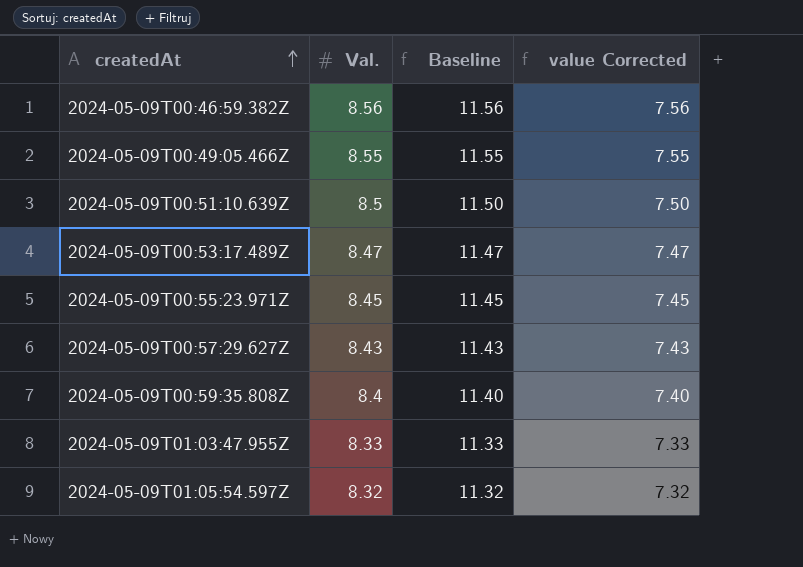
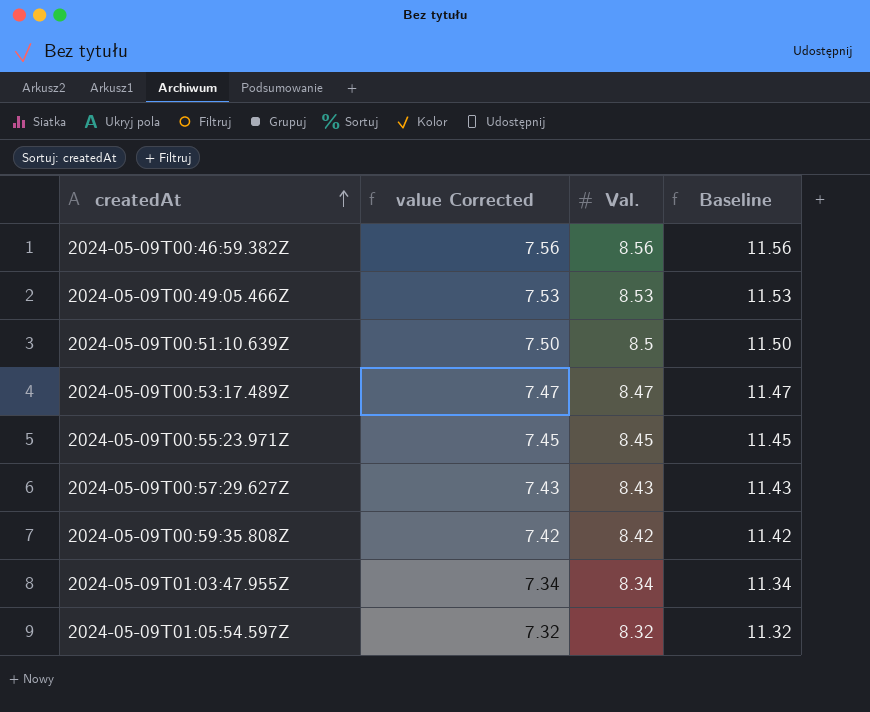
column value Corrected | position: 4 -> 2
2024-05-09T00:49:05.466Z | value Corrected: 7.55 -> 7.53
2024-05-09T00:49:05.466Z | Val.: 8.55 -> 8.53
2024-05-09T00:49:05.466Z | Baseline: 11.55 -> 11.53
2024-05-09T00:59:35.808Z | value Corrected: 7.40 -> 7.42
2024-05-09T00:59:35.808Z | Val.: 8.4 -> 8.42
2024-05-09T00:59:35.808Z | Baseline: 11.40 -> 11.42
2024-05-09T01:03:47.955Z | value Corrected: 7.33 -> 7.34
2024-05-09T01:03:47.955Z | Val.: 8.33 -> 8.34
2024-05-09T01:03:47.955Z | Baseline: 11.33 -> 11.34

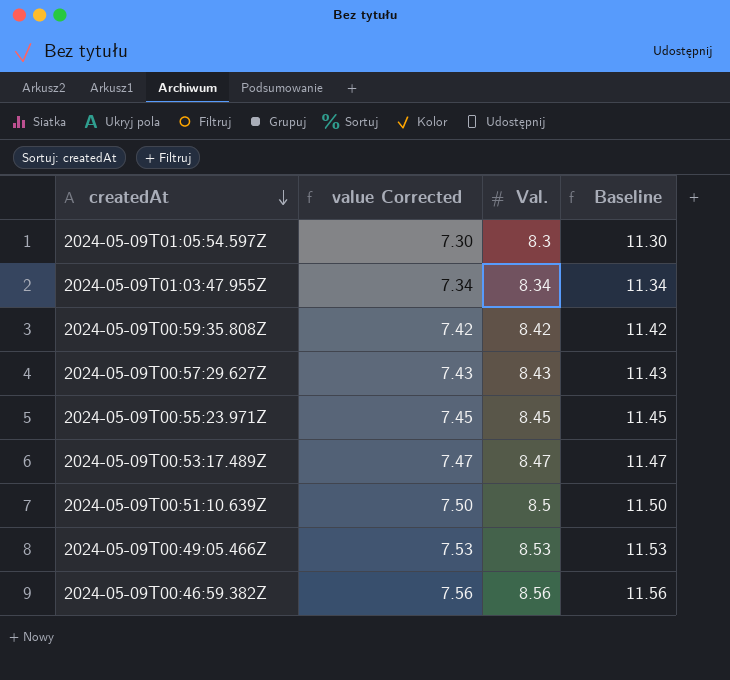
row order: createdAt ascending -> createdAt descending
2024-05-09T01:05:54.597Z | value Corrected: 7.32 -> 7.30
2024-05-09T01:05:54.597Z | Val.: 8.32 -> 8.3
2024-05-09T01:05:54.597Z | Baseline: 11.32 -> 11.30

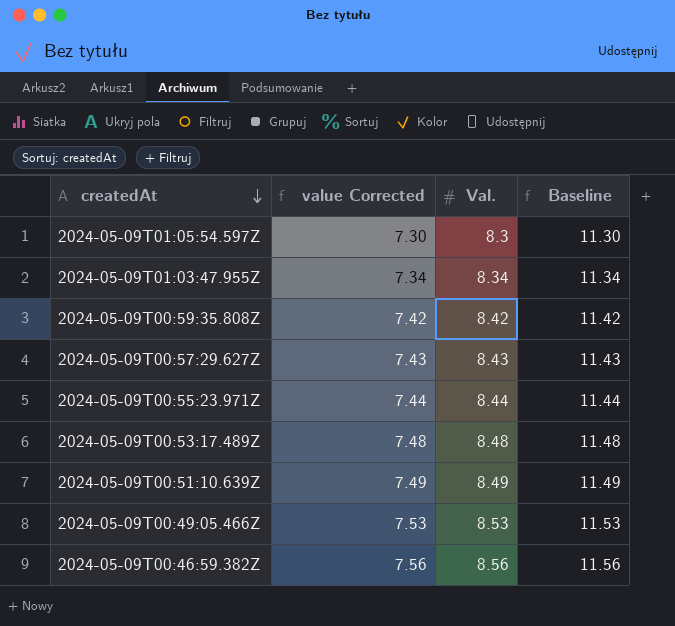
2024-05-09T00:55:23.971Z | value Corrected: 7.45 -> 7.44
2024-05-09T00:55:23.971Z | Val.: 8.45 -> 8.44
2024-05-09T00:55:23.971Z | Baseline: 11.45 -> 11.44
2024-05-09T00:53:17.489Z | value Corrected: 7.47 -> 7.48
2024-05-09T00:53:17.489Z | Val.: 8.47 -> 8.48
2024-05-09T00:53:17.489Z | Baseline: 11.47 -> 11.48
2024-05-09T00:51:10.639Z | value Corrected: 7.50 -> 7.49
2024-05-09T00:51:10.639Z | Val.: 8.5 -> 8.49
2024-05-09T00:51:10.639Z | Baseline: 11.50 -> 11.49

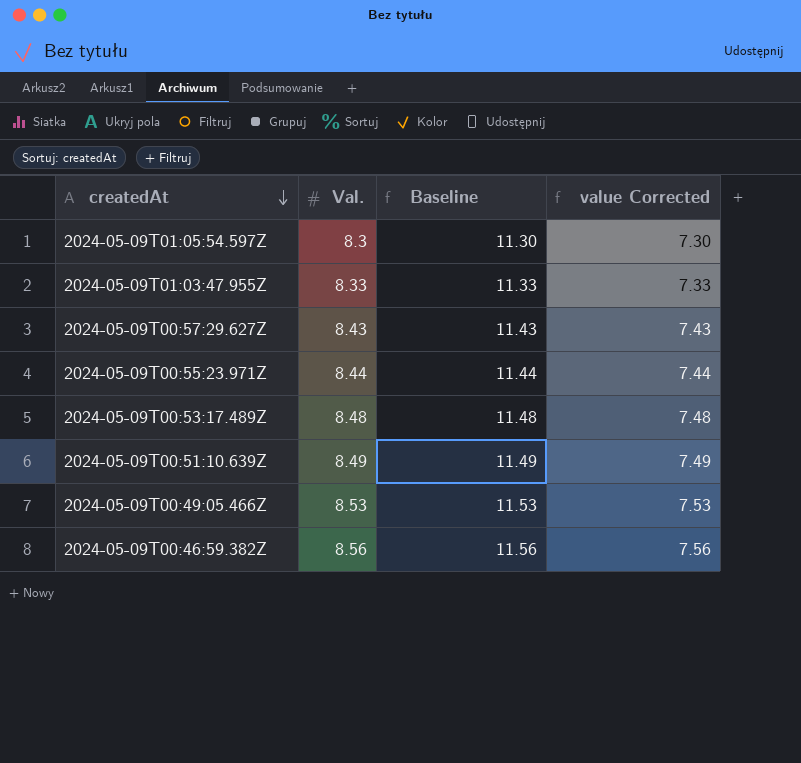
column value Corrected | position: 2 -> 4
row 2024-05-09T00:59:35.808Z: 7.42 | 8.42 | 11.42 -> none
2024-05-09T01:03:47.955Z | Val.: 8.34 -> 8.33
2024-05-09T01:03:47.955Z | Baseline: 11.34 -> 11.33
2024-05-09T01:03:47.955Z | value Corrected: 7.34 -> 7.33

